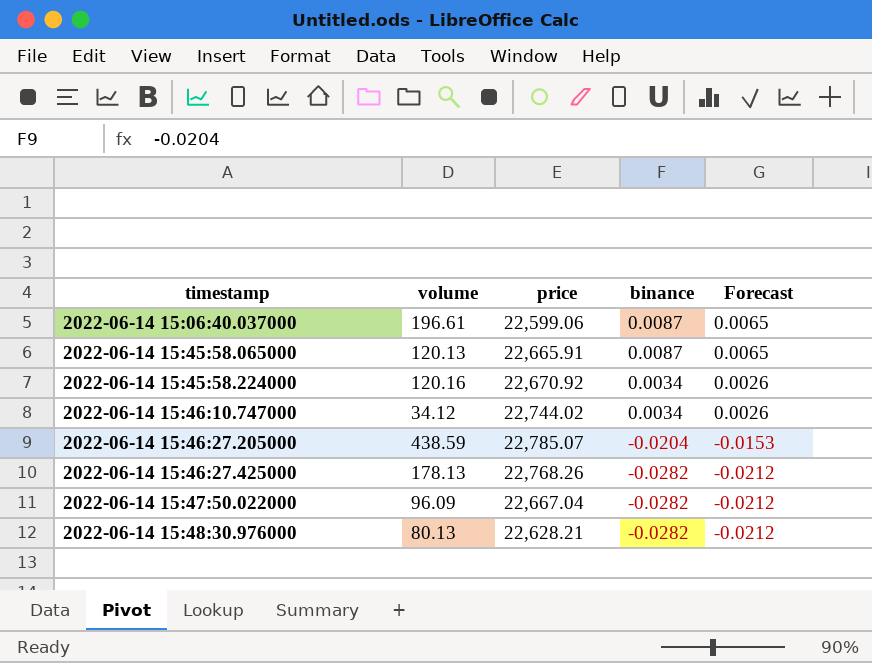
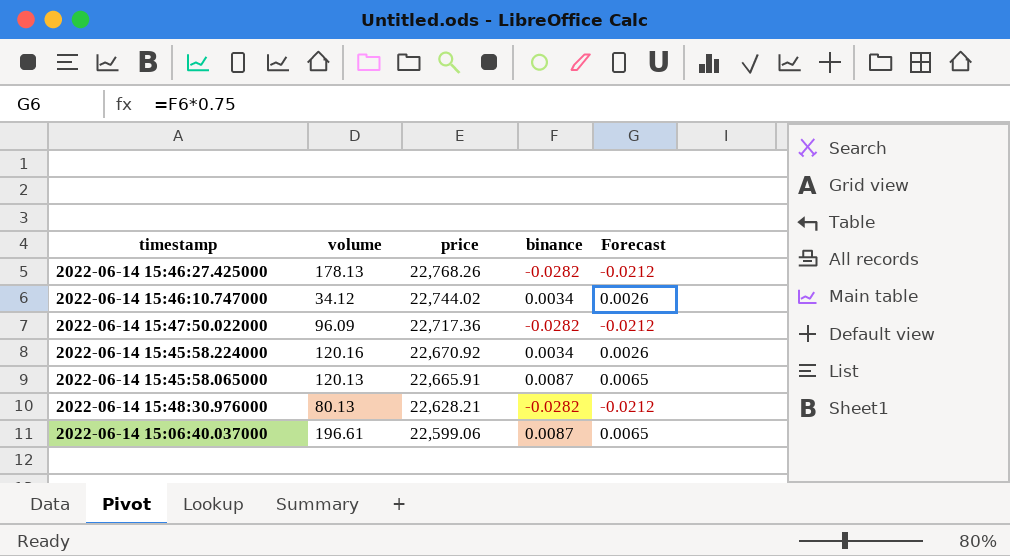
row order: timestamp ascending -> price descending
row 2022-06-14 15:46:27.205000: 438.59 | 22,785.07 | -0.0204 | -0.0153 -> none
2022-06-14 15:47:50.022000 | price: 22,667.04 -> 22,717.36

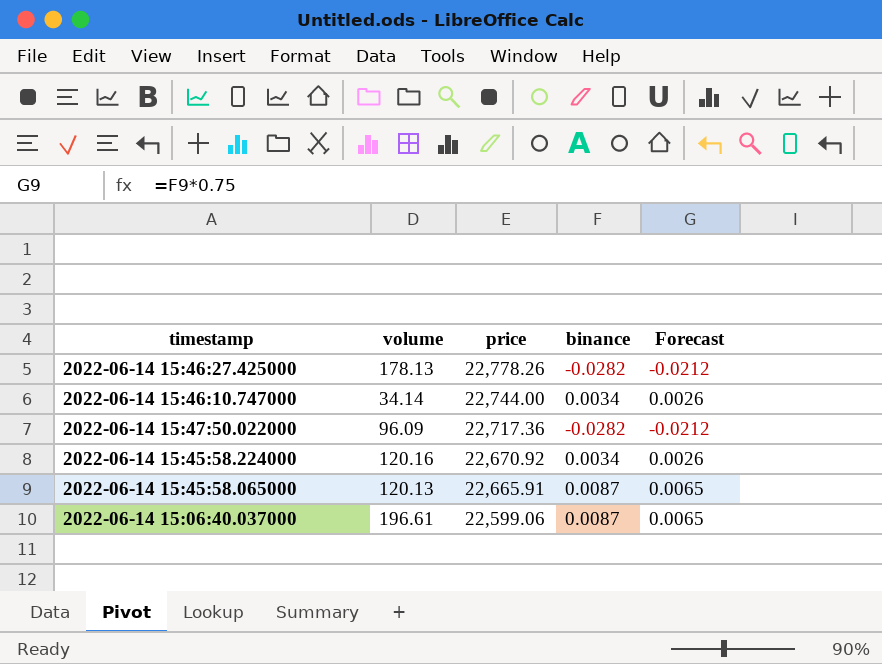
row 2022-06-14 15:48:30.976000: 80.13 | 22,628.21 | -0.0282 | -0.0212 -> none
2022-06-14 15:46:27.425000 | price: 22,768.26 -> 22,778.26
2022-06-14 15:46:10.747000 | volume: 34.12 -> 34.14
2022-06-14 15:46:10.747000 | price: 22,744.02 -> 22,744.00

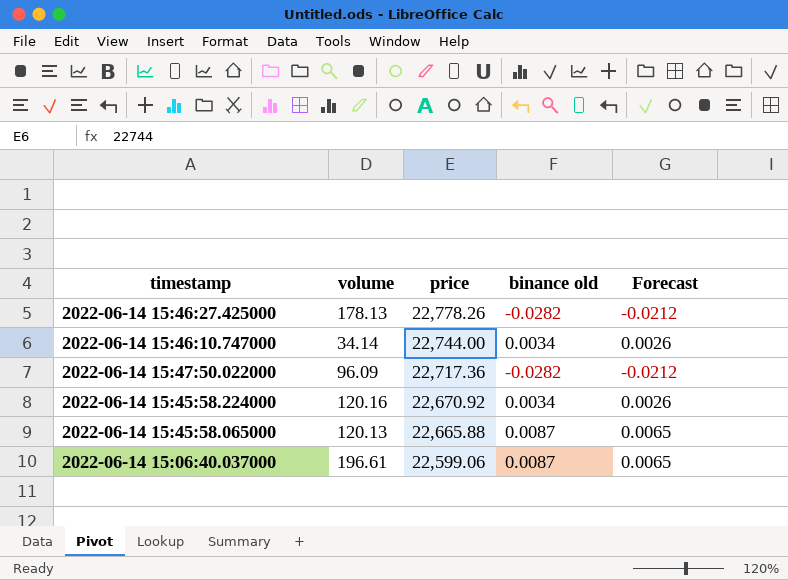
column name: binance -> binance old
2022-06-14 15:45:58.065000 | price: 22,665.91 -> 22,665.88

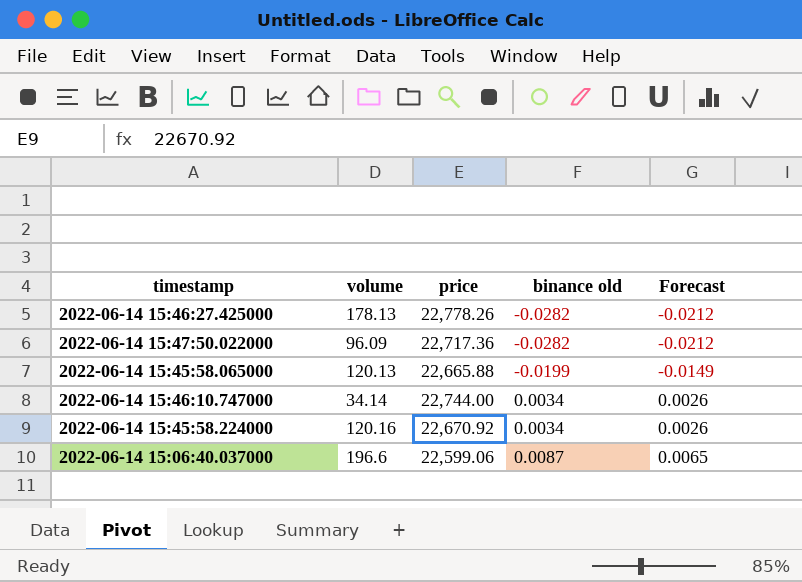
row order: price descending -> binance old ascending
2022-06-14 15:45:58.065000 | binance old: 0.0087 -> -0.0199
2022-06-14 15:45:58.065000 | Forecast: 0.0065 -> -0.0149
2022-06-14 15:06:40.037000 | volume: 196.61 -> 196.6

